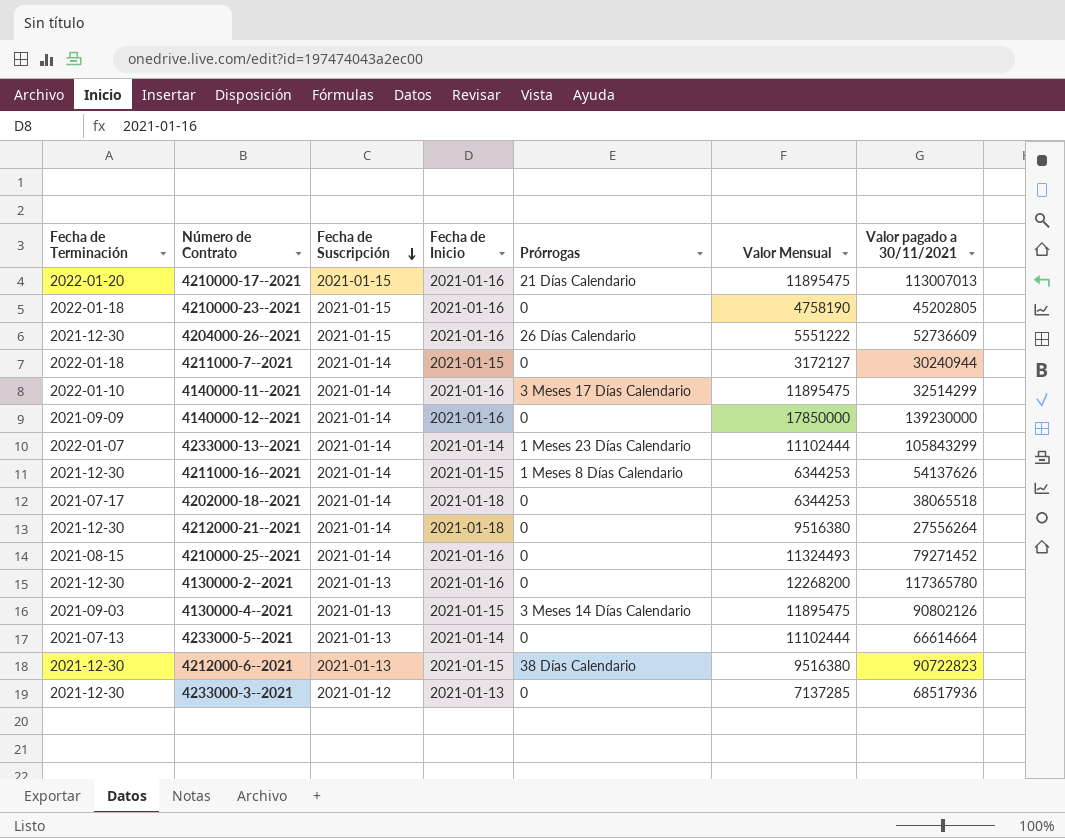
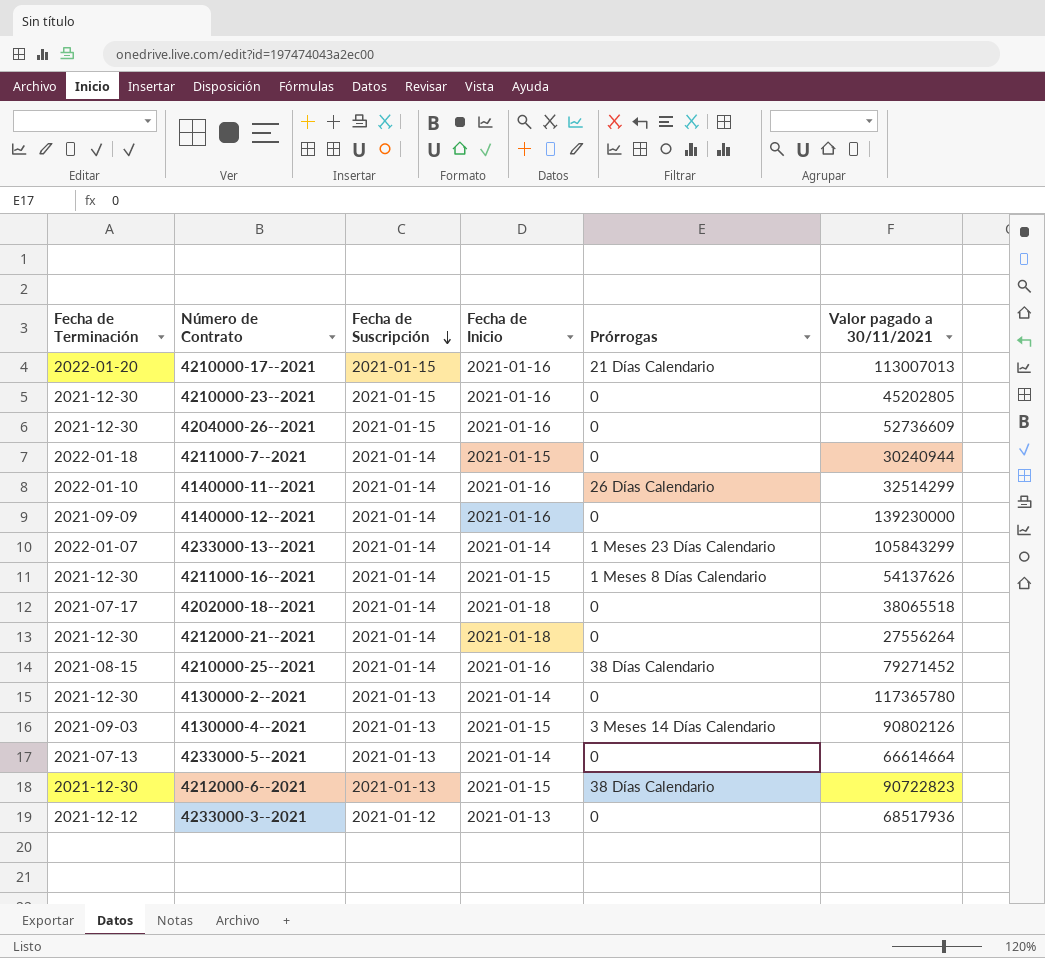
column Valor Mensual | position: 6 -> none
4210000-23--2021 | Fecha de Terminación: 2022-01-18 -> 2021-12-30
4204000-26--2021 | Prórrogas: 26 Días Calendario -> 0
4140000-11--2021 | Prórrogas: 3 Meses 17 Días Calendario -> 26 Días Calendario
4210000-25--2021 | Prórrogas: 0 -> 38 Días Calendario
4130000-2--2021 | Fecha de Inicio: 2021-01-16 -> 2021-01-14
4233000-3--2021 | Fecha de Terminación: 2021-12-30 -> 2021-12-12

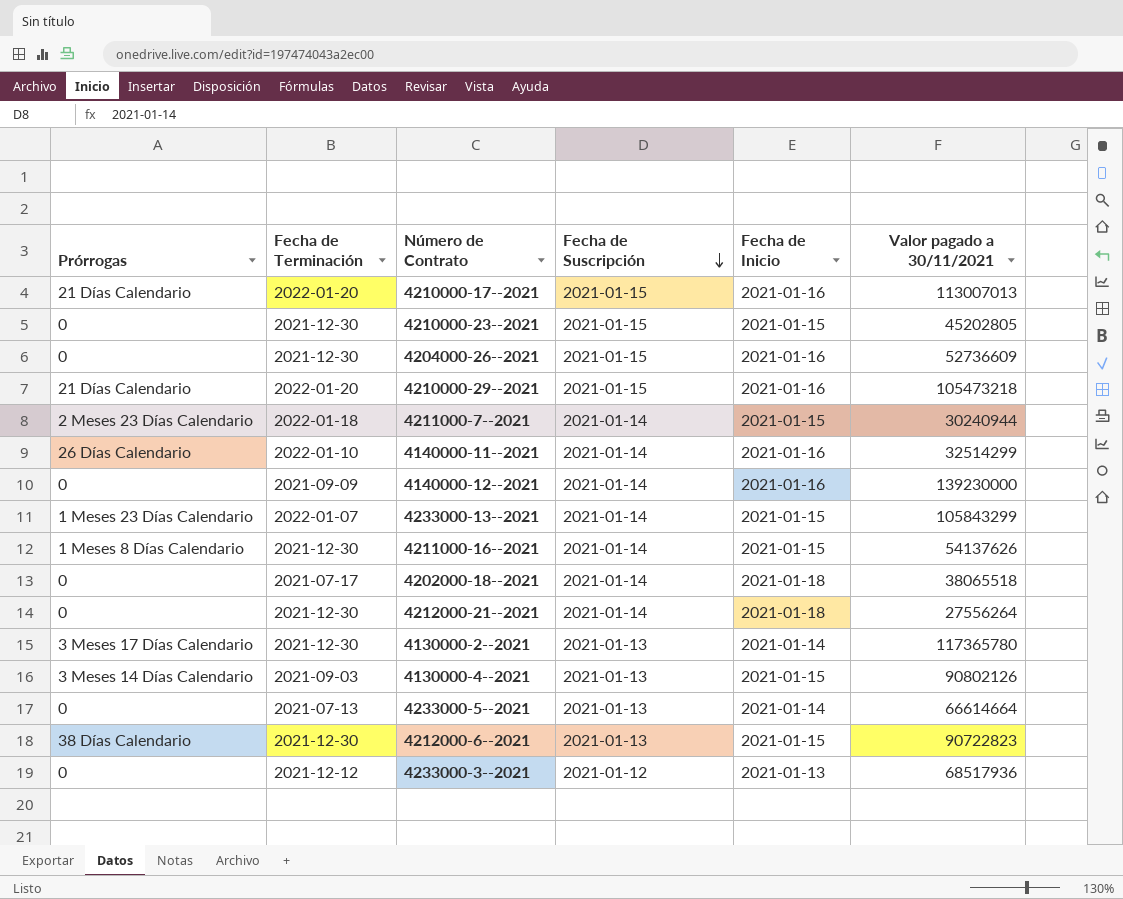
column Prórrogas | position: 5 -> 1
row 4210000-25--2021: 2021-08-15 | 2021-01-14 | 2021-01-16 | 38 Días Calendario | 79271452 -> none
4210000-23--2021 | Fecha de Inicio: 2021-01-16 -> 2021-01-15
row 4210000-29--2021: none -> 21 Días Calendario | 2022-01-20 | 2021-01-15 | 2021-01-16 | 105473218
4211000-7--2021 | Prórrogas: 0 -> 2 Meses 23 Días Calendario
4233000-13--2021 | Fecha de Inicio: 2021-01-14 -> 2021-01-15
4130000-2--2021 | Prórrogas: 0 -> 3 Meses 17 Días Calendario

